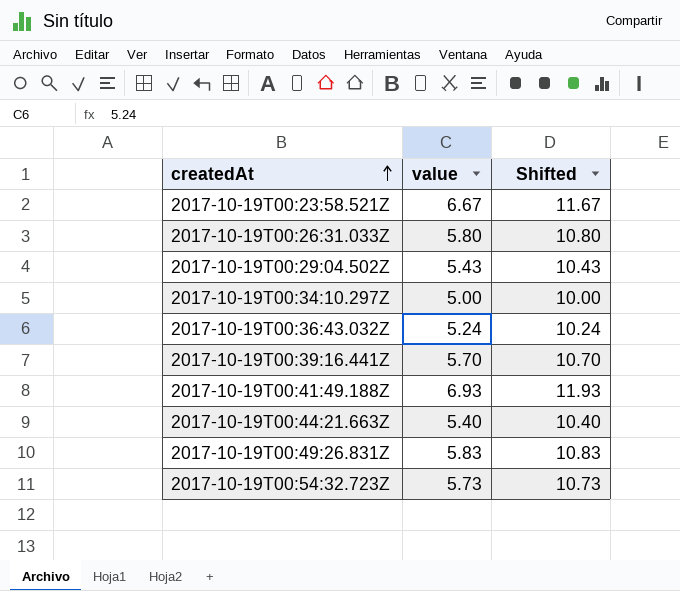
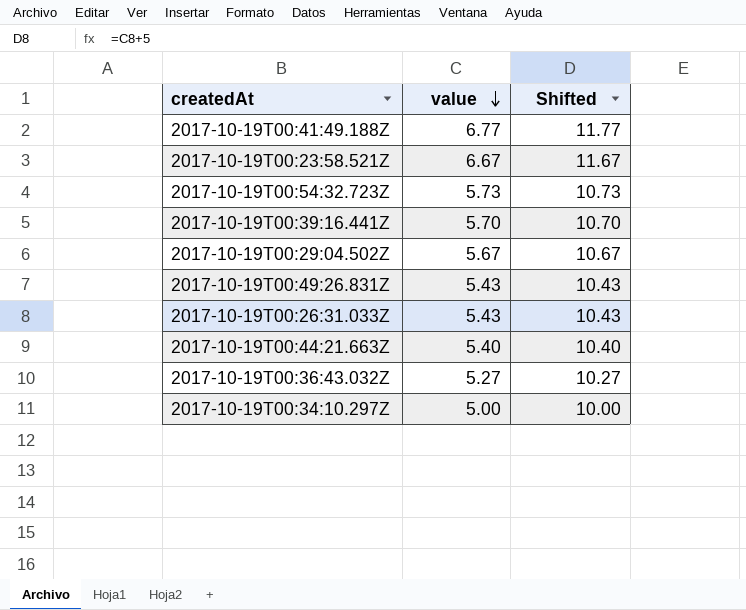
row order: createdAt ascending -> value descending
2017-10-19T00:41:49.188Z | value: 6.93 -> 6.77
2017-10-19T00:41:49.188Z | Shifted: 11.93 -> 11.77
2017-10-19T00:29:04.502Z | value: 5.43 -> 5.67
2017-10-19T00:29:04.502Z | Shifted: 10.43 -> 10.67
2017-10-19T00:49:26.831Z | value: 5.83 -> 5.43
2017-10-19T00:49:26.831Z | Shifted: 10.83 -> 10.43
2017-10-19T00:26:31.033Z | value: 5.80 -> 5.43
2017-10-19T00:26:31.033Z | Shifted: 10.80 -> 10.43
2017-10-19T00:36:43.032Z | value: 5.24 -> 5.27
2017-10-19T00:36:43.032Z | Shifted: 10.24 -> 10.27

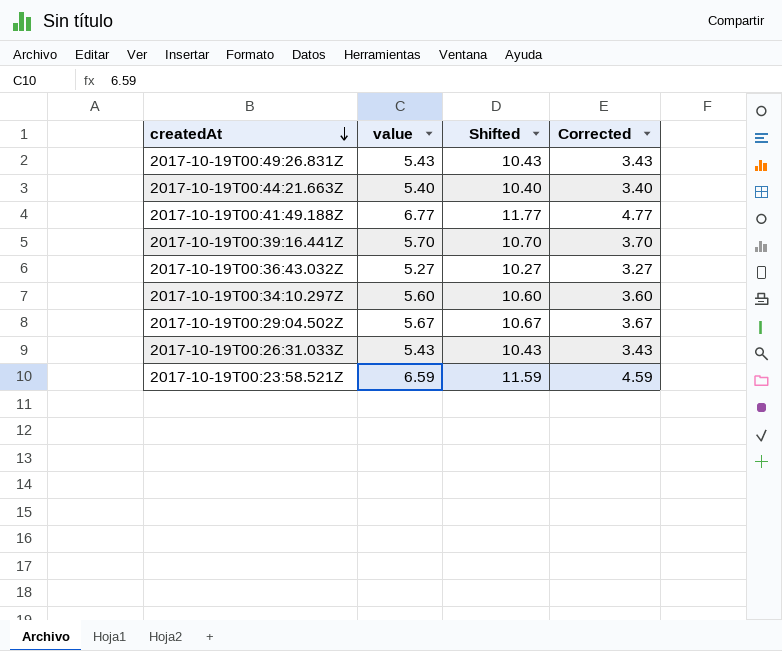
row order: value descending -> createdAt descending
column Corrected | formula: none -> [value] - 2
row 2017-10-19T00:54:32.723Z: 5.73 | 10.73 -> none
2017-10-19T00:34:10.297Z | value: 5.00 -> 5.60
2017-10-19T00:34:10.297Z | Shifted: 10.00 -> 10.60
2017-10-19T00:23:58.521Z | value: 6.67 -> 6.59
2017-10-19T00:23:58.521Z | Shifted: 11.67 -> 11.59

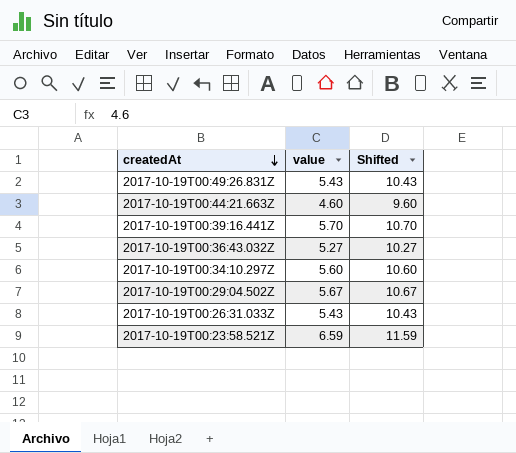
column Corrected | formula: [value] - 2 -> none
row 2017-10-19T00:41:49.188Z: 6.77 | 11.77 | 4.77 -> none
2017-10-19T00:44:21.663Z | value: 5.40 -> 4.60
2017-10-19T00:44:21.663Z | Shifted: 10.40 -> 9.60

